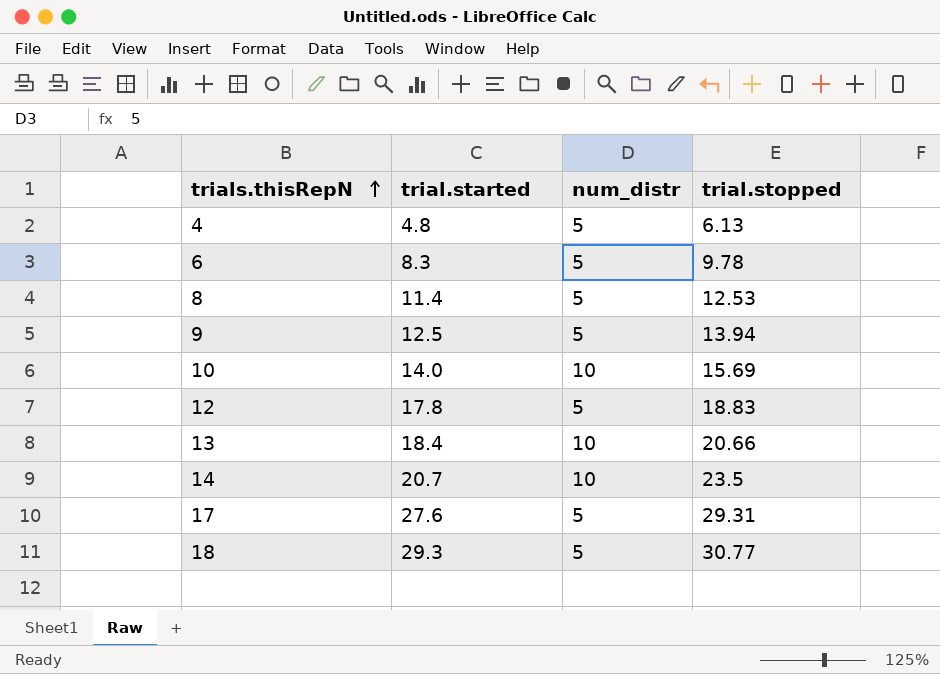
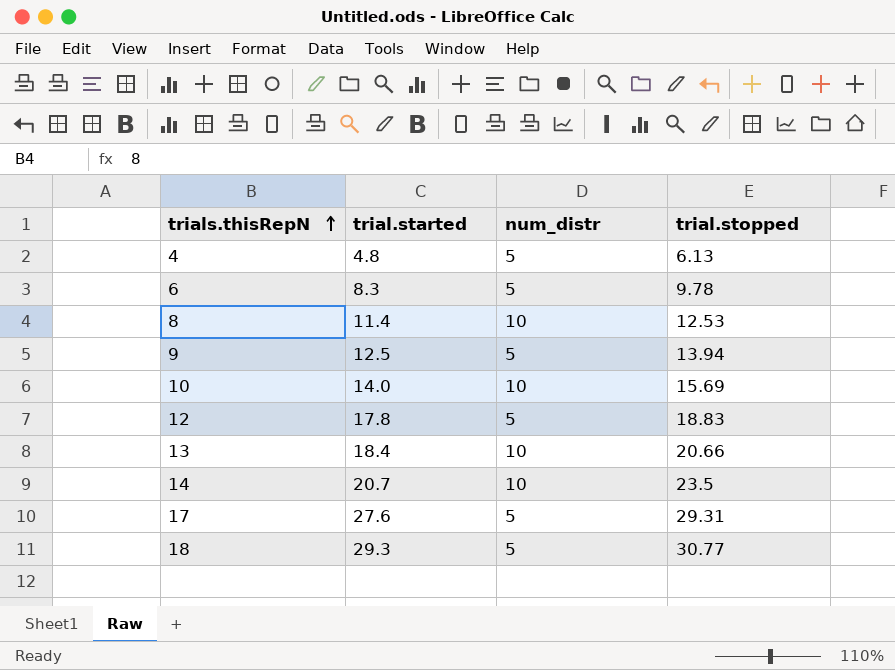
8 | num_distr: 5 -> 10

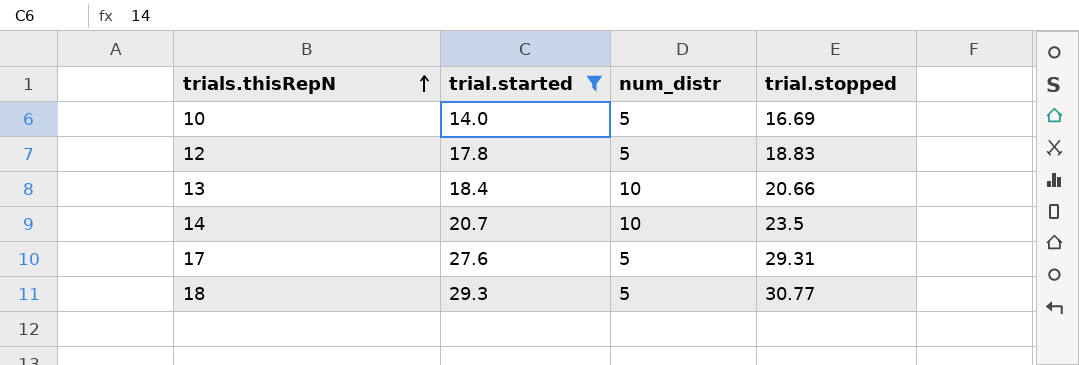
filter: none -> trial.started >= 14.0
10 | num_distr: 10 -> 5
10 | trial.stopped: 15.69 -> 16.69

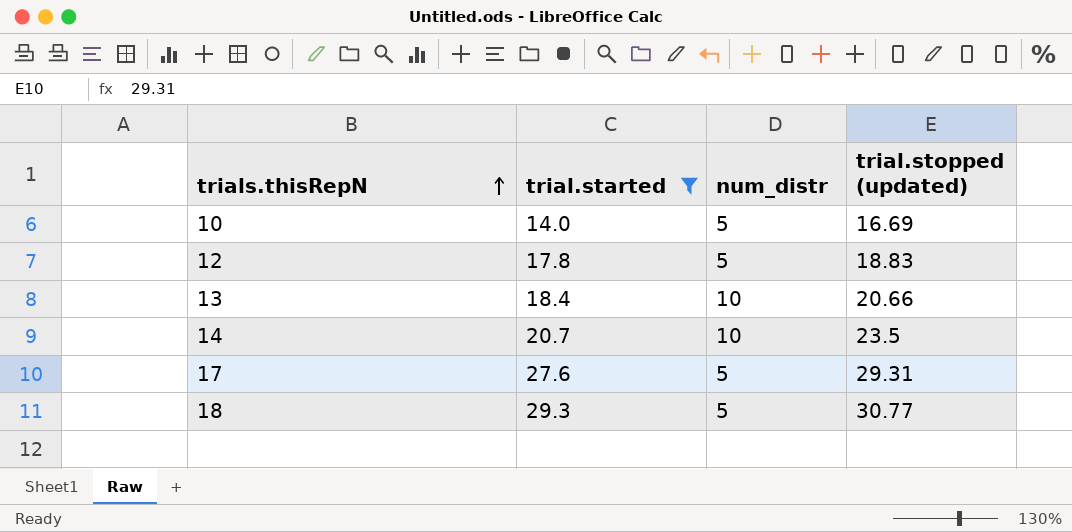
column name: trial.stopped -> trial.stopped (updated)

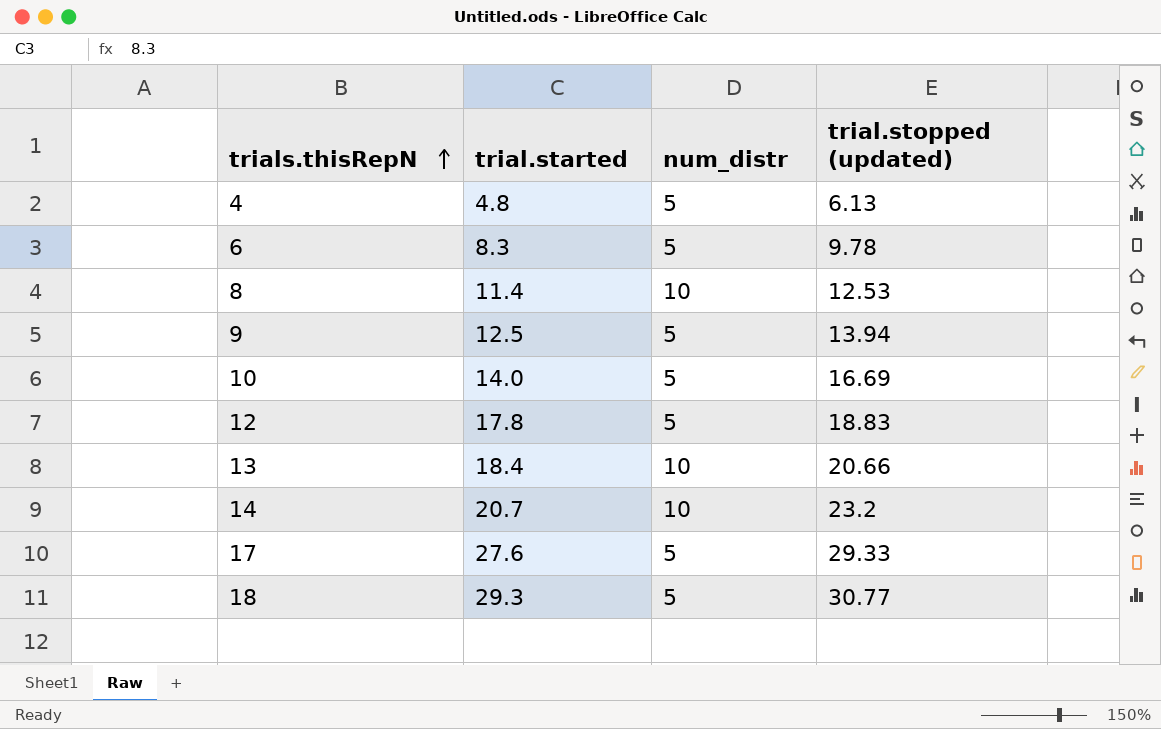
filter: trial.started >= 14.0 -> none
14 | trial.stopped (updated): 23.5 -> 23.2
17 | trial.stopped (updated): 29.31 -> 29.33

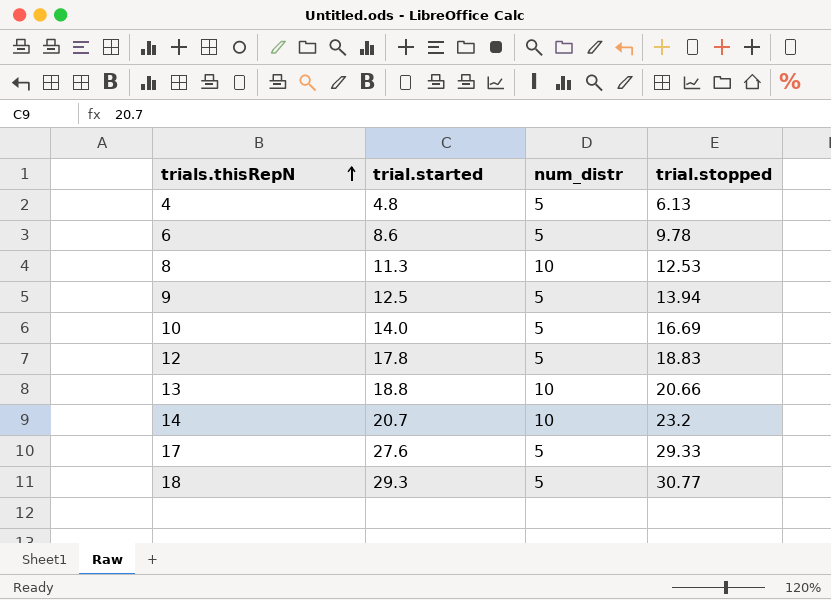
column name: trial.stopped (updated) -> trial.stopped
6 | trial.started: 8.3 -> 8.6
8 | trial.started: 11.4 -> 11.3
13 | trial.started: 18.4 -> 18.8

